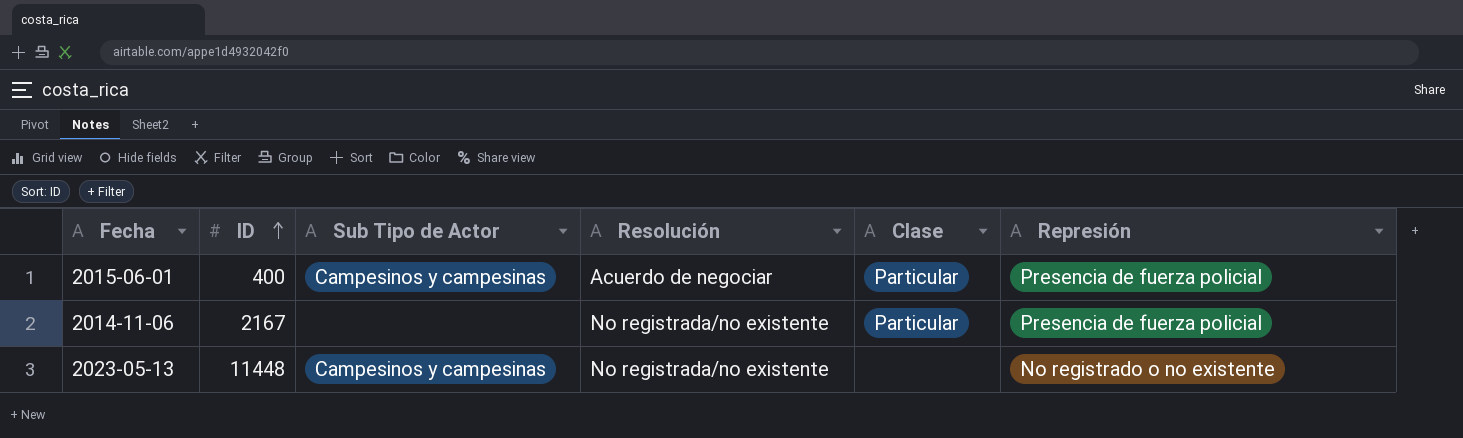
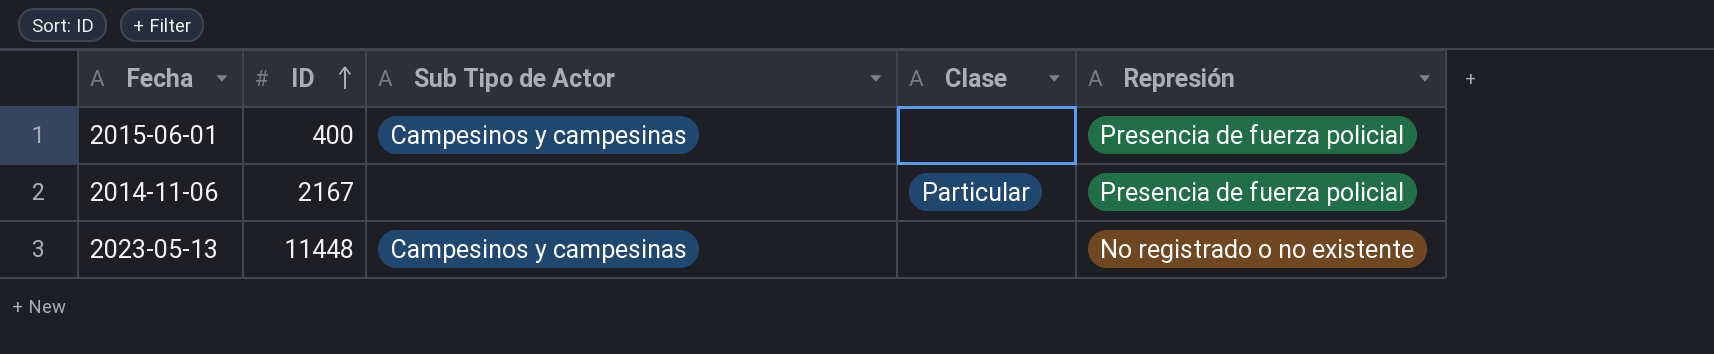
column Resolución | position: 4 -> none
2015-06-01 | Clase: Particular -> none

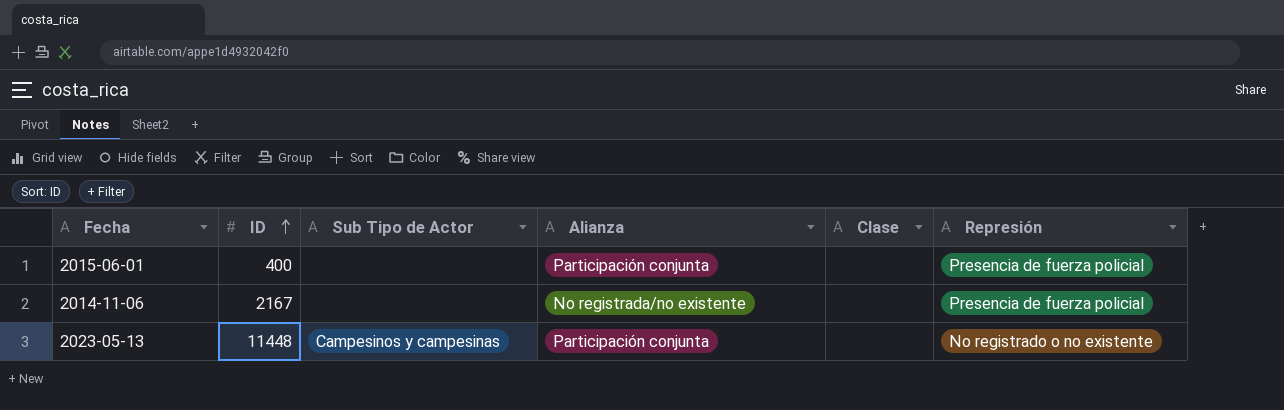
column Alianza | position: none -> 4
2015-06-01 | Sub Tipo de Actor: Campesinos y campesinas -> none
2014-11-06 | Clase: Particular -> none

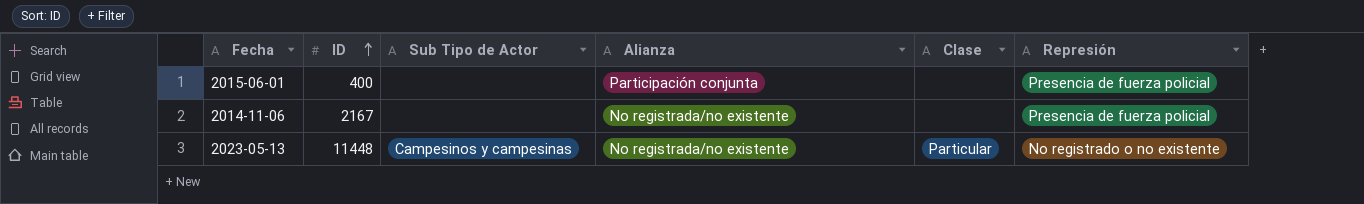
2023-05-13 | Alianza: Participación conjunta -> No registrada/no existente
2023-05-13 | Clase: none -> Particular

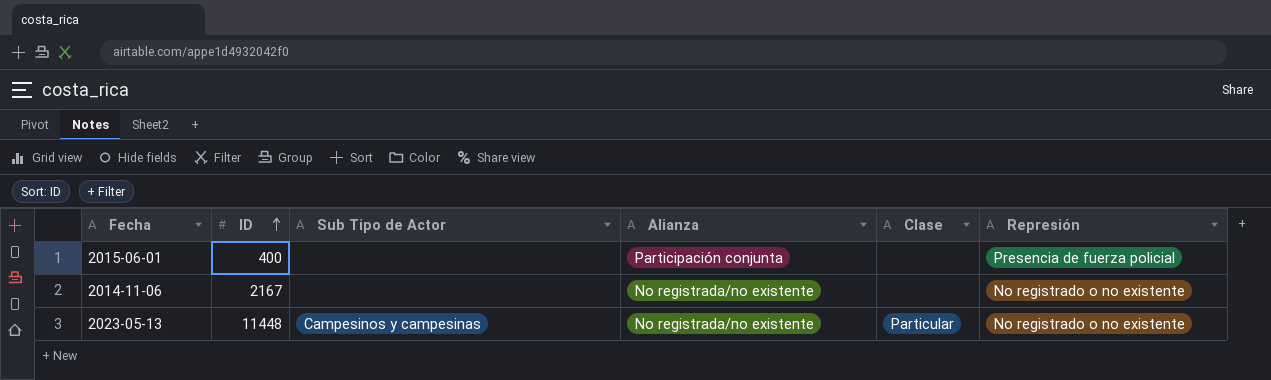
2014-11-06 | Represión: Presencia de fuerza policial -> No registrado o no existente

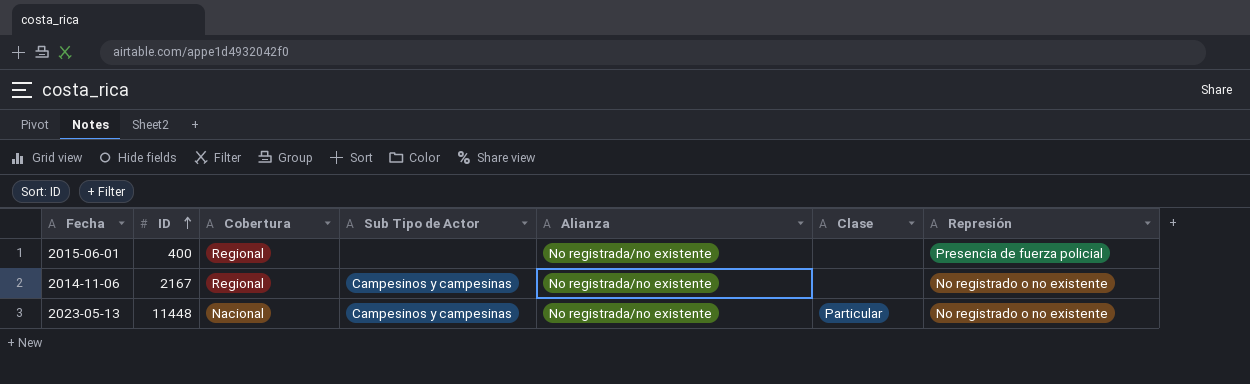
column Cobertura | position: none -> 3
2015-06-01 | Alianza: Participación conjunta -> No registrada/no existente
2014-11-06 | Sub Tipo de Actor: none -> Campesinos y campesinas

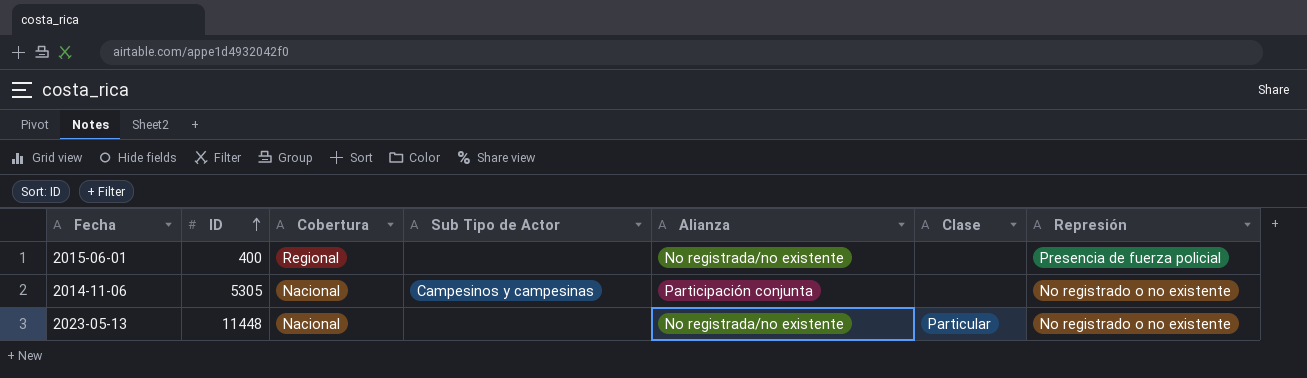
2014-11-06 | ID: 2167 -> 5305
2014-11-06 | Cobertura: Regional -> Nacional
2014-11-06 | Alianza: No registrada/no existente -> Participación conjunta
2023-05-13 | Sub Tipo de Actor: Campesinos y campesinas -> none

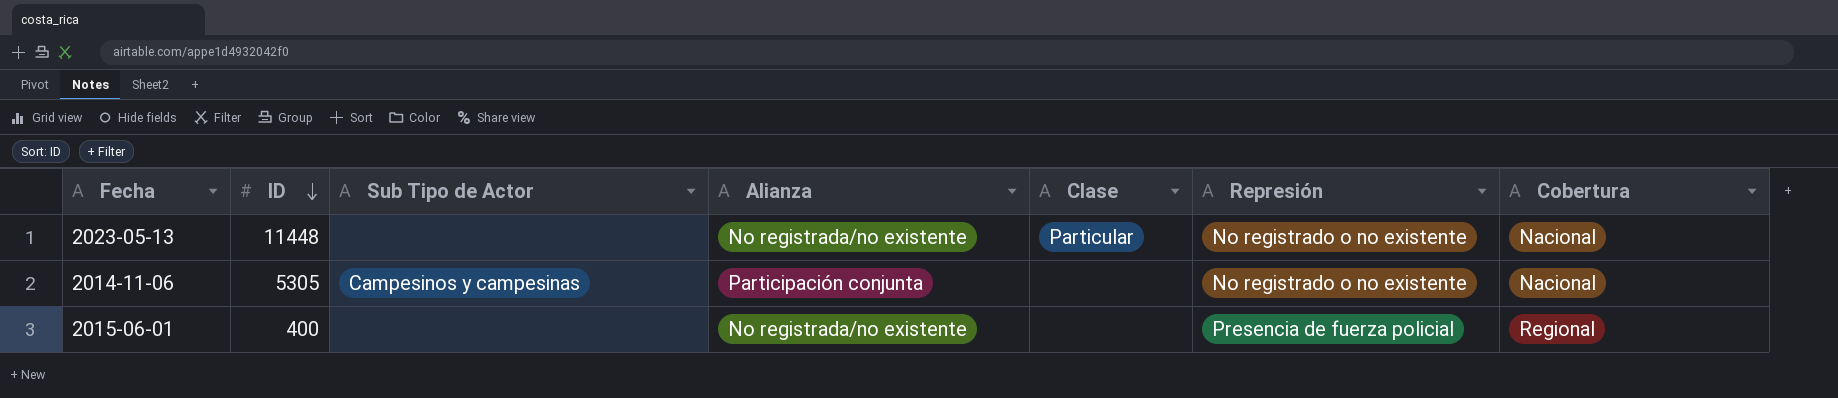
row order: ID ascending -> ID descending
column Cobertura | position: 3 -> 7

